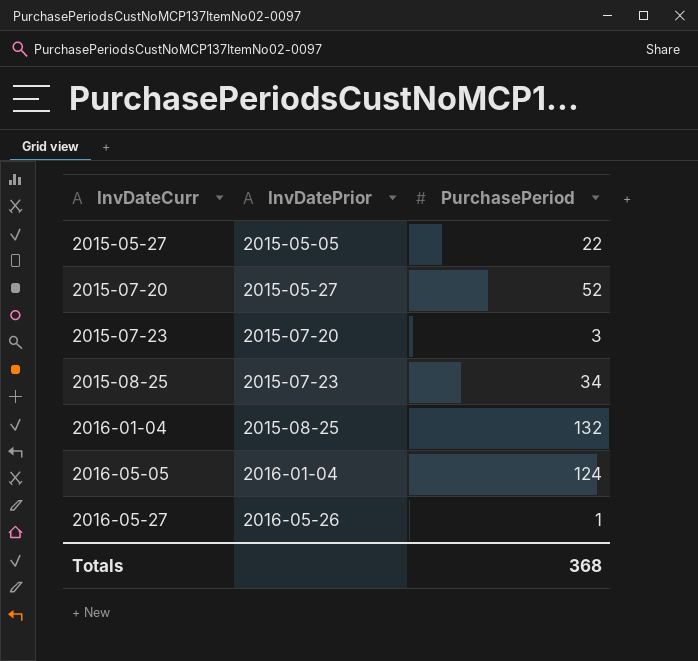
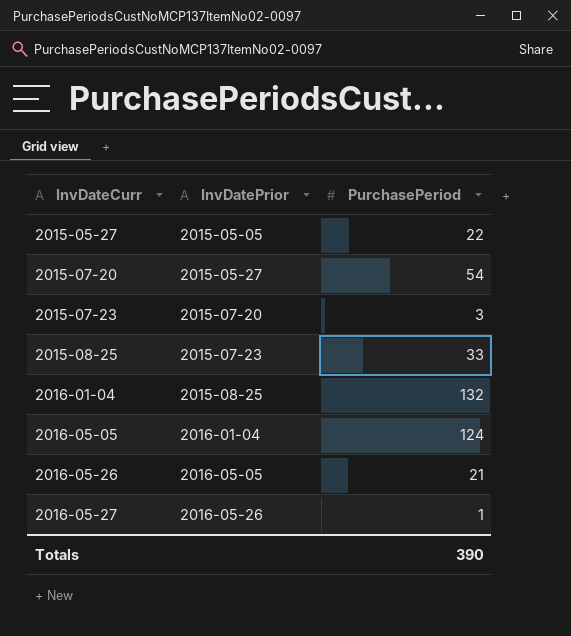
2015-07-20 | PurchasePeriod: 52 -> 54
2015-08-25 | PurchasePeriod: 34 -> 33
row 2016-05-26: none -> 2016-05-05 | 21
Totals | PurchasePeriod: 368 -> 390

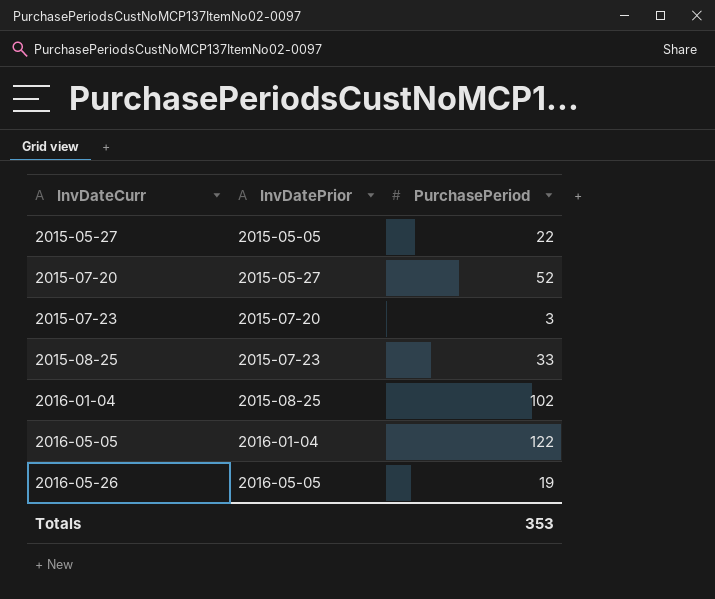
row 2016-05-27: 2016-05-26 | 1 -> none
2015-07-20 | PurchasePeriod: 54 -> 52
2016-01-04 | PurchasePeriod: 132 -> 102
2016-05-05 | PurchasePeriod: 124 -> 122
2016-05-26 | PurchasePeriod: 21 -> 19
Totals | PurchasePeriod: 390 -> 353

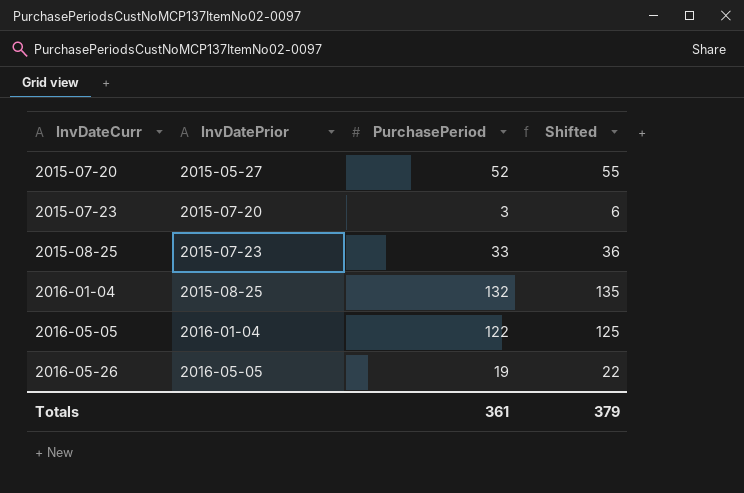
column Shifted | formula: none -> [PurchasePeriod] + 3
row 2015-05-27: 2015-05-05 | 22 -> none
2016-01-04 | PurchasePeriod: 102 -> 132
Totals | PurchasePeriod: 353 -> 361

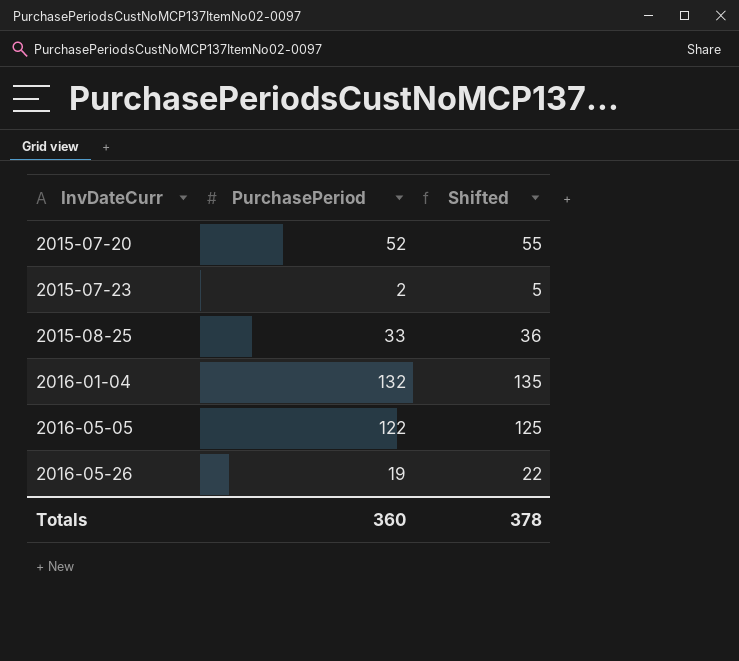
column InvDatePrior | position: 2 -> none
2015-07-23 | PurchasePeriod: 3 -> 2
2015-07-23 | Shifted: 6 -> 5
Totals | PurchasePeriod: 361 -> 360
Totals | Shifted: 379 -> 378

